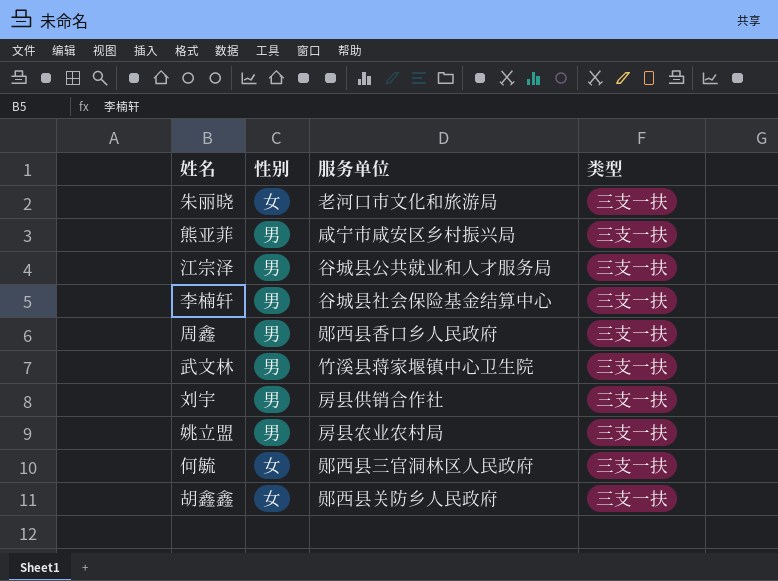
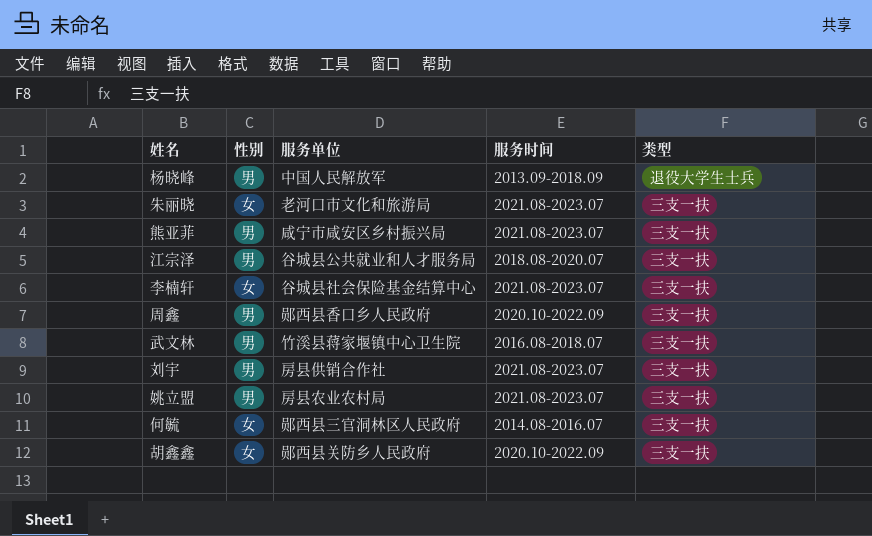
column 服务时间 | position: none -> 4
row 杨晓峰: none -> 男 | 中国人民解放军 | 2013.09-2018.09 | 退役大学生士兵
李楠轩 | 性别: 男 -> 女

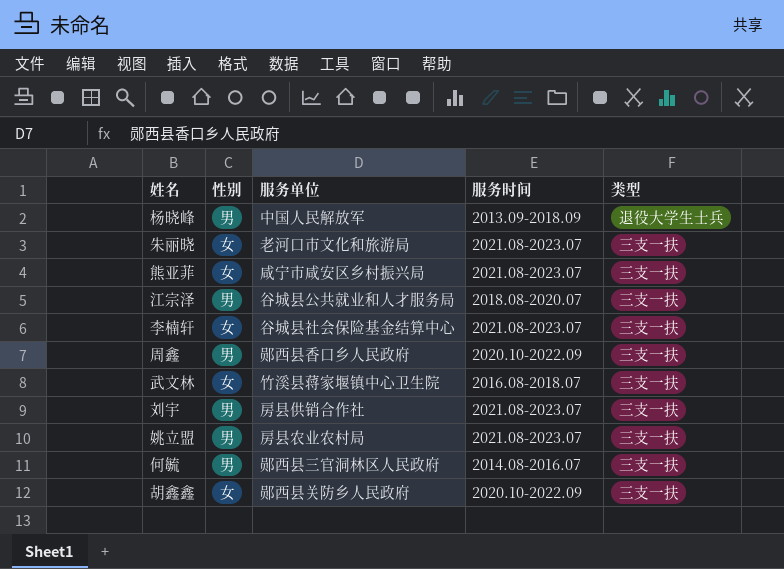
熊亚菲 | 性别: 男 -> 女
武文林 | 性别: 男 -> 女
何毓 | 性别: 女 -> 男

